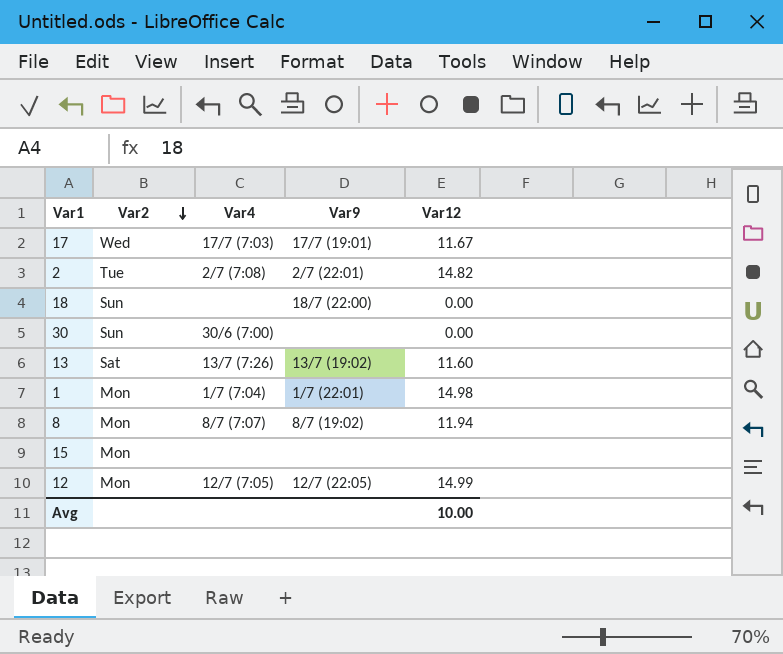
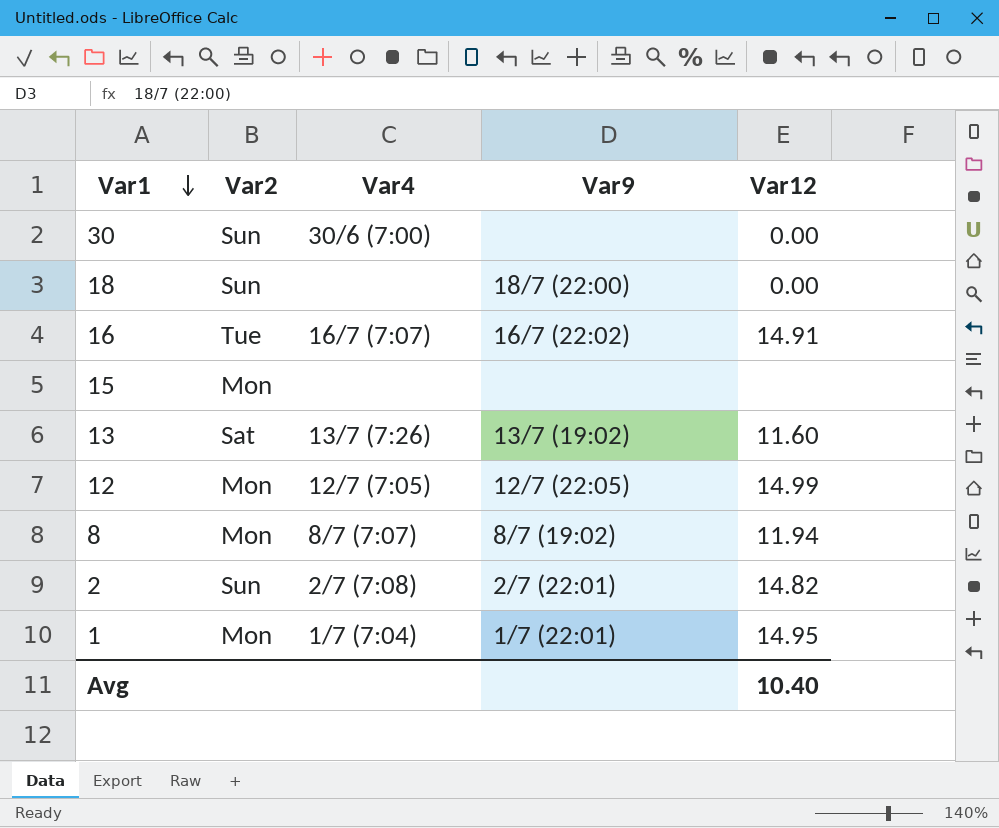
row order: Var2 descending -> Var1 descending
row 17: Wed | 17/7 (7:03) | 17/7 (19:01) | 11.67 -> none
row 16: none -> Tue | 16/7 (7:07) | 16/7 (22:02) | 14.91
2 | Var2: Tue -> Sun
1 | Var12: 14.98 -> 14.95
Avg | Var12: 10.00 -> 10.40

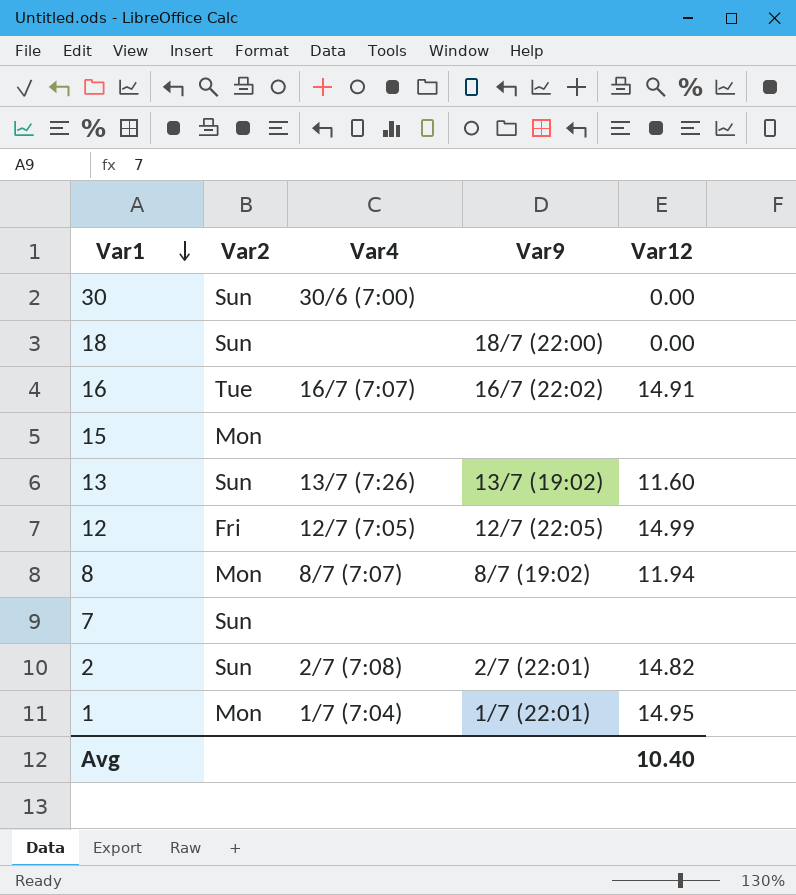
13 | Var2: Sat -> Sun
12 | Var2: Mon -> Fri
row 7: none -> Sun | none | none | none

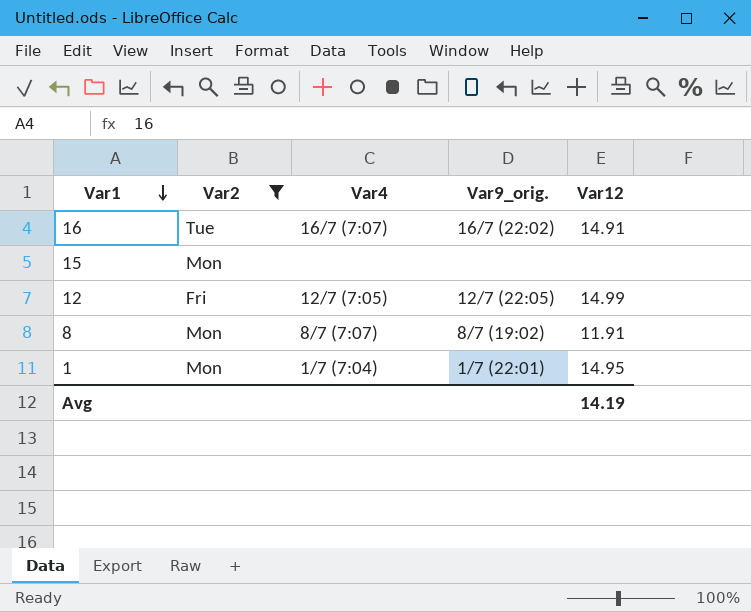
filter: none -> Var2 != Sun
column name: Var9 -> Var9_orig.
8 | Var12: 11.94 -> 11.91
Avg | Var12: 10.40 -> 14.19

